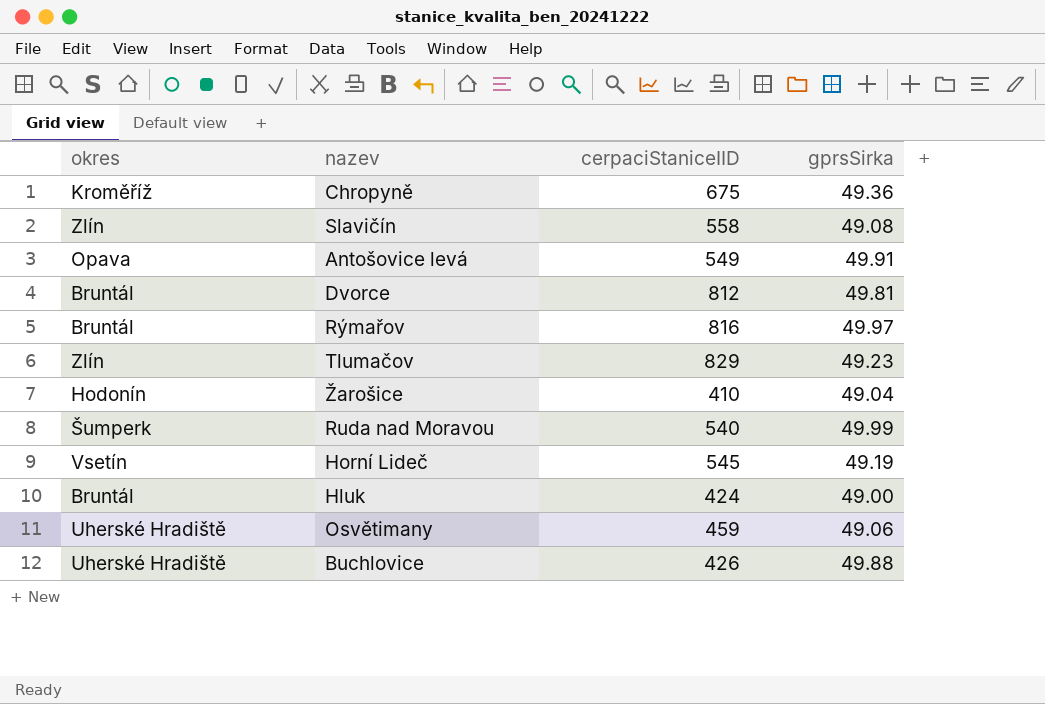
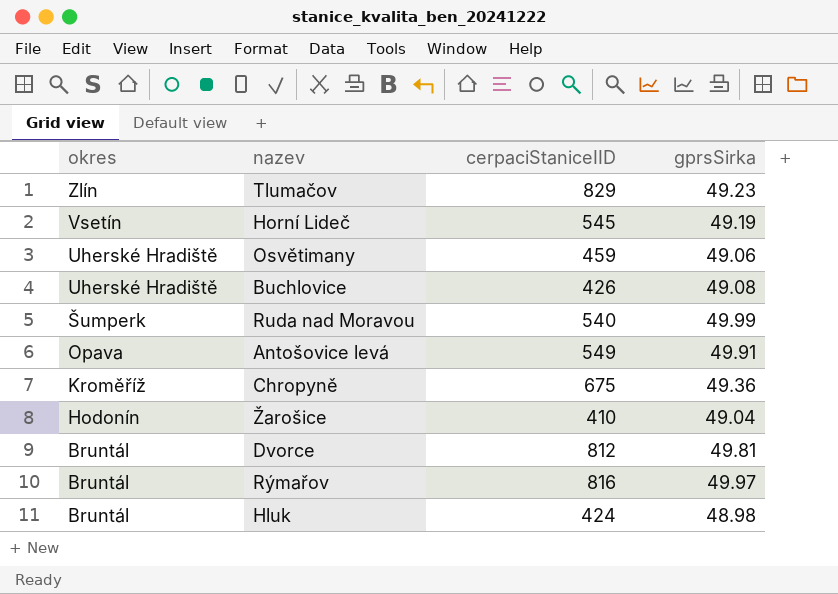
row order: none -> okres descending
row Slavičín: Zlín | 558 | 49.08 -> none
Buchlovice | gprsSirka: 49.88 -> 49.08
Hluk | gprsSirka: 49.00 -> 48.98

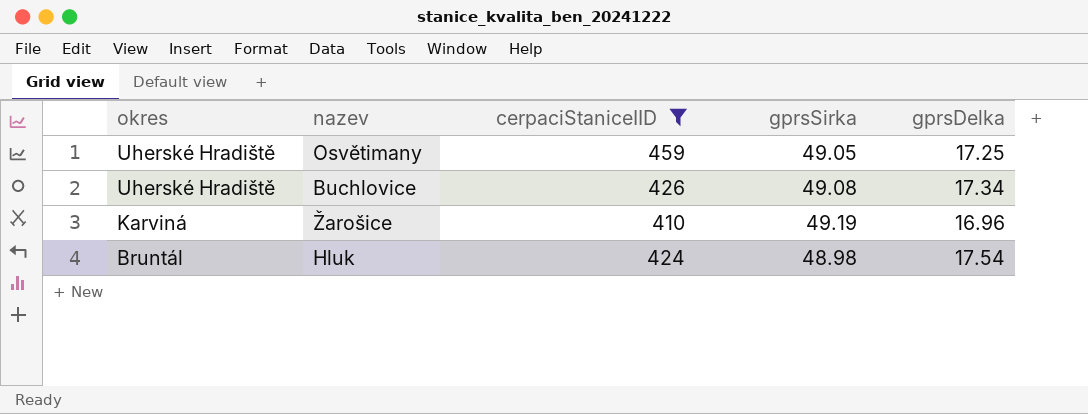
filter: none -> cerpaciStaniceIID <= 459
column gprsDelka | position: none -> 5
Osvětimany | gprsSirka: 49.06 -> 49.05
Žarošice | okres: Hodonín -> Karviná
Žarošice | gprsSirka: 49.04 -> 49.19

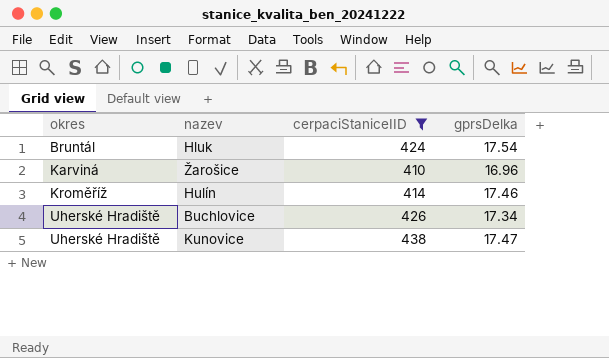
row order: okres descending -> okres ascending
column gprsSirka | position: 4 -> none
row Osvětimany: Uherské Hradiště | 459 | 49.05 | 17.25 -> none
row Hulín: none -> Kroměříž | 414 | 17.46
row Kunovice: none -> Uherské Hradiště | 438 | 17.47

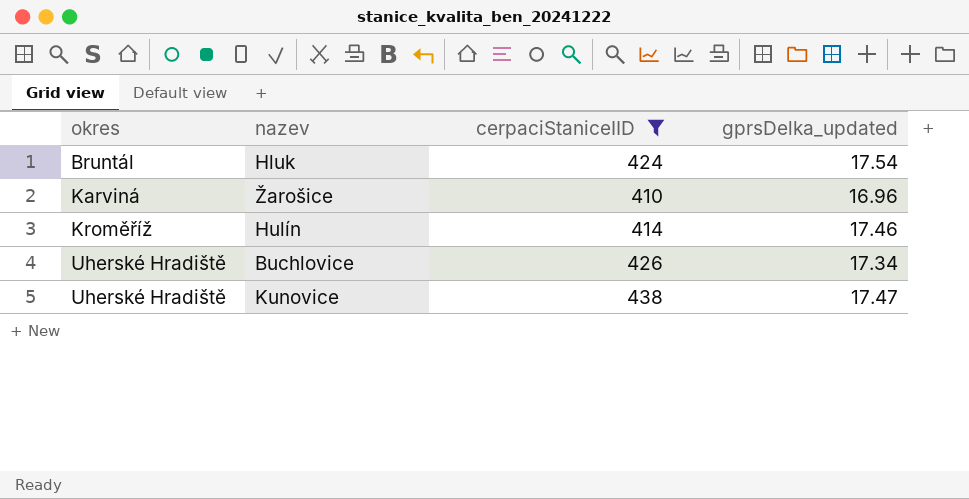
column name: gprsDelka -> gprsDelka_updated

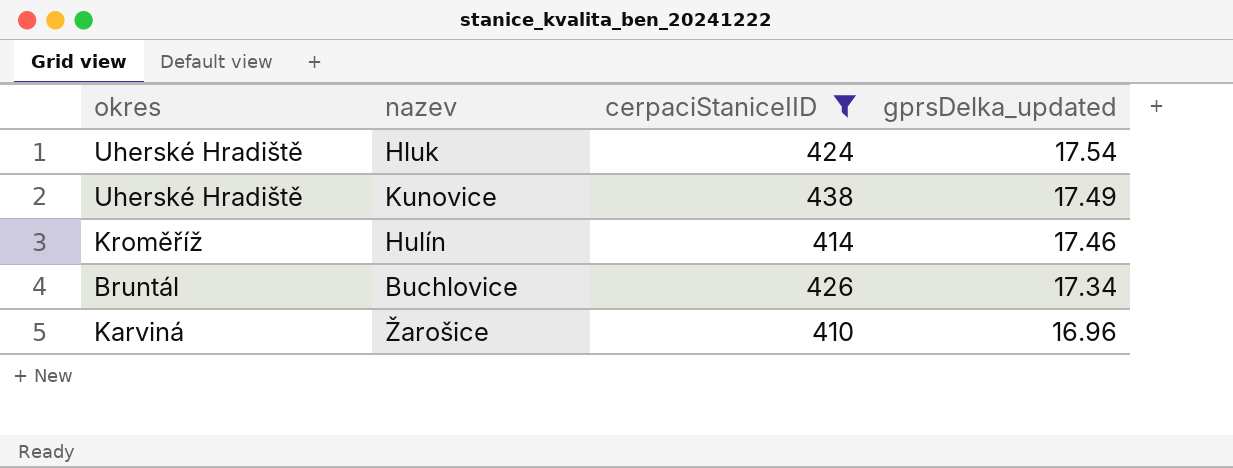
row order: okres ascending -> gprsDelka_updated descending
Hluk | okres: Bruntál -> Uherské Hradiště
Kunovice | gprsDelka_updated: 17.47 -> 17.49
Buchlovice | okres: Uherské Hradiště -> Bruntál

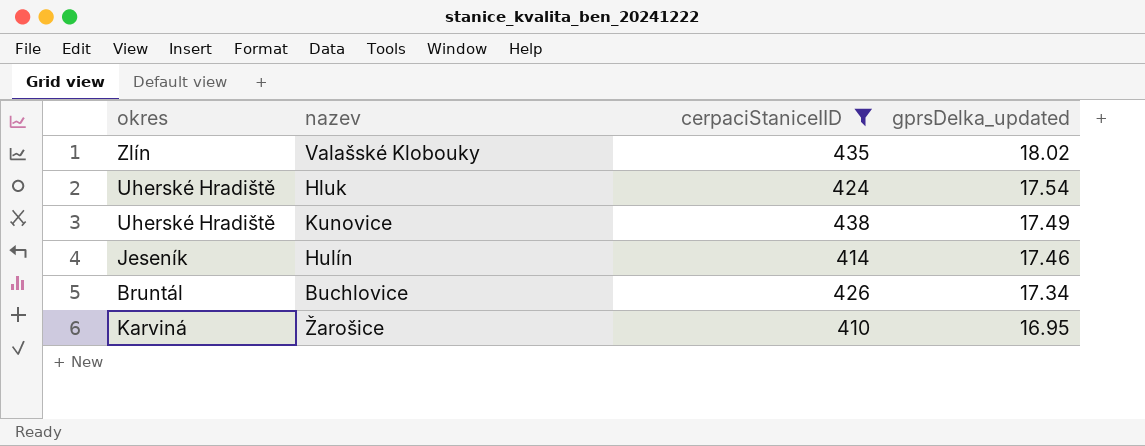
row Valašské Klobouky: none -> Zlín | 435 | 18.02
Hulín | okres: Kroměříž -> Jeseník
Žarošice | gprsDelka_updated: 16.96 -> 16.95

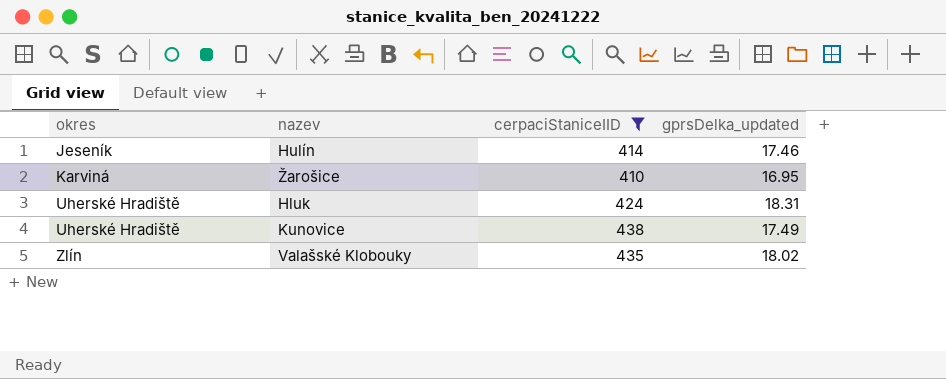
row order: gprsDelka_updated descending -> okres ascending
row Buchlovice: Bruntál | 426 | 17.34 -> none
Hluk | gprsDelka_updated: 17.54 -> 18.31

